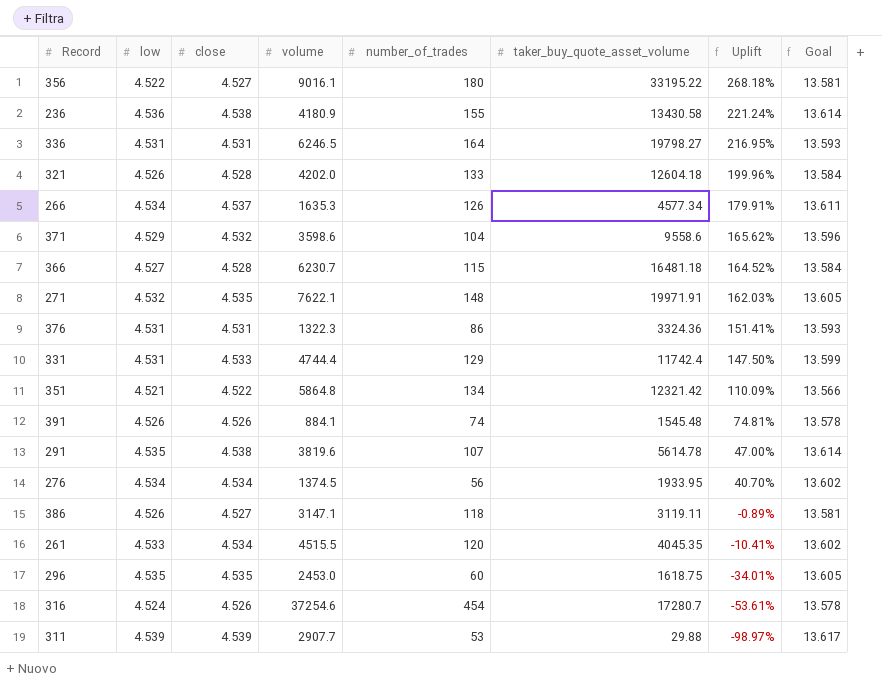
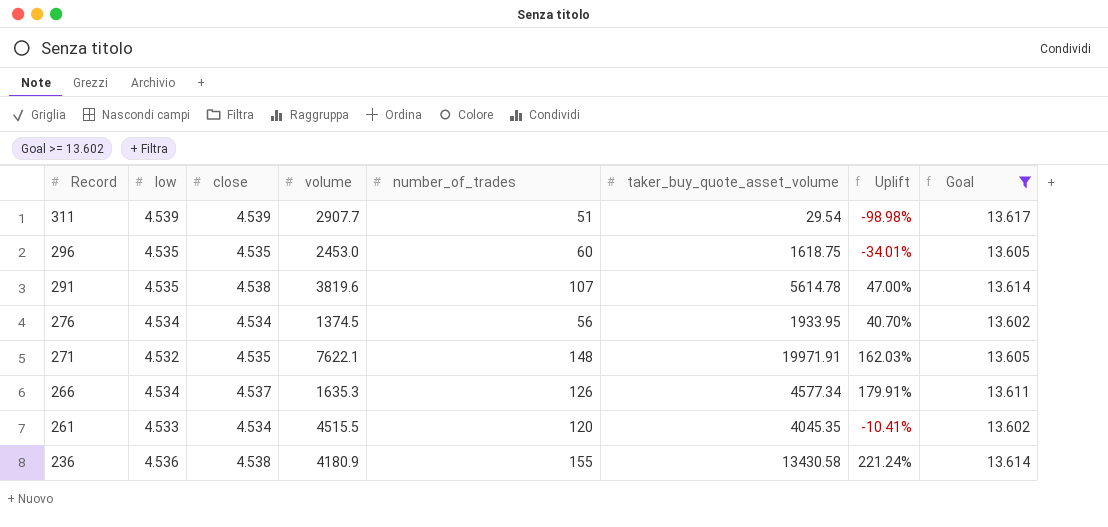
filter: none -> Goal >= 13.602
row order: Uplift descending -> Record descending
311 | number_of_trades: 53 -> 51
311 | taker_buy_quote_asset_volume: 29.88 -> 29.54
311 | Uplift: -98.97% -> -98.98%

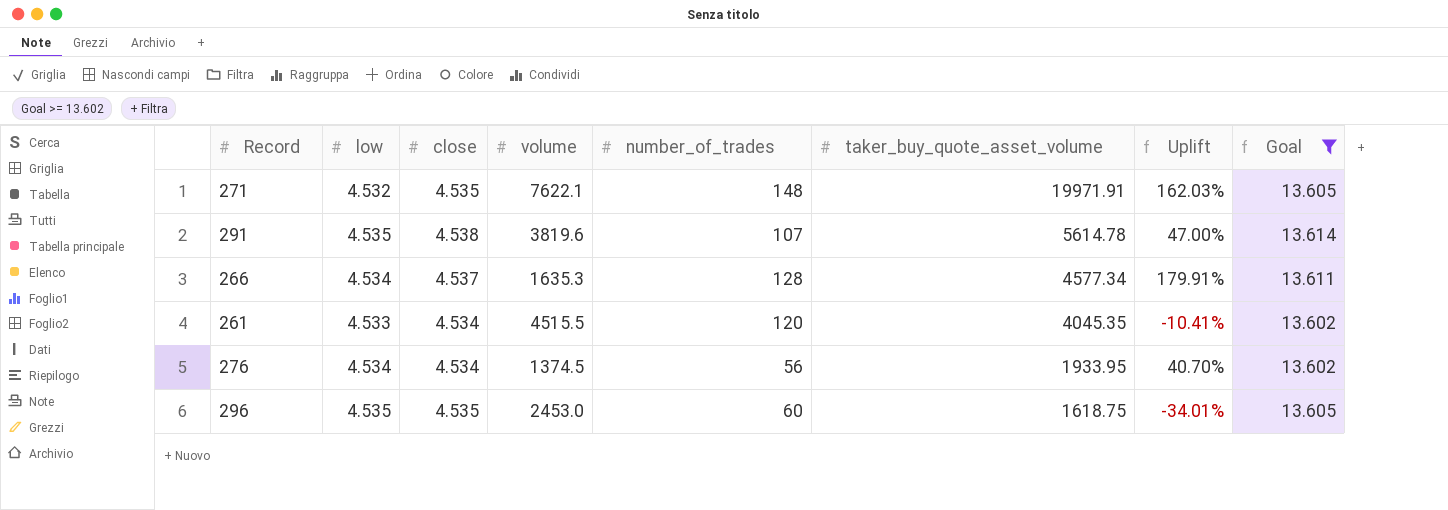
row order: Record descending -> taker_buy_quote_asset_volume descending
row 311: 4.539 | 4.539 | 2907.7 | 51 | 29.54 | -98.98% | 13.617 -> none
row 236: 4.536 | 4.538 | 4180.9 | 155 | 13430.58 | 221.24% | 13.614 -> none
266 | number_of_trades: 126 -> 128

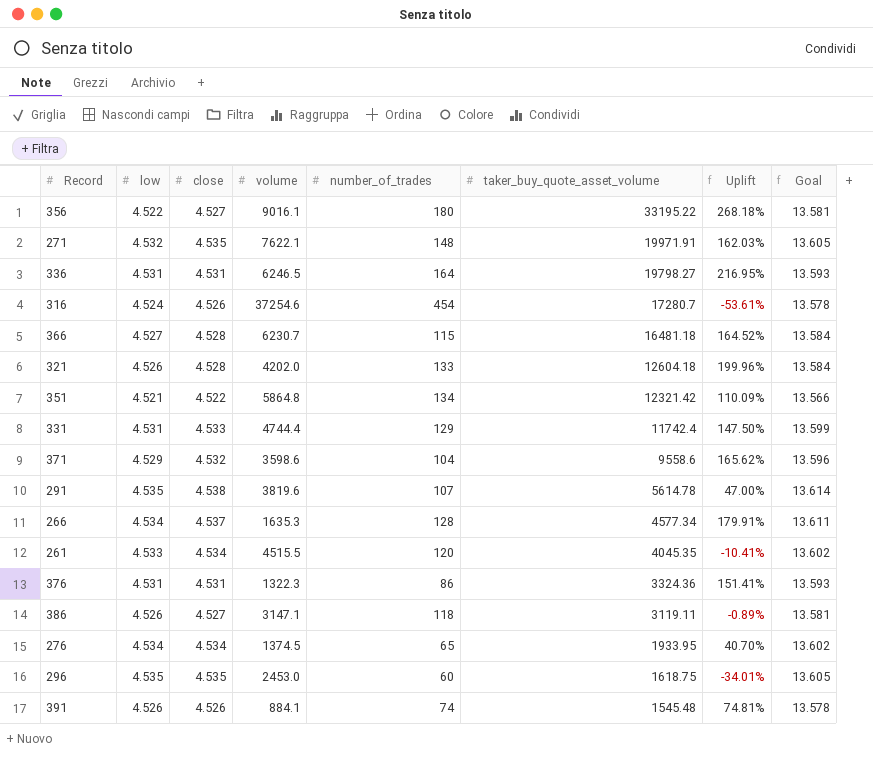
filter: Goal >= 13.602 -> none
276 | number_of_trades: 56 -> 65

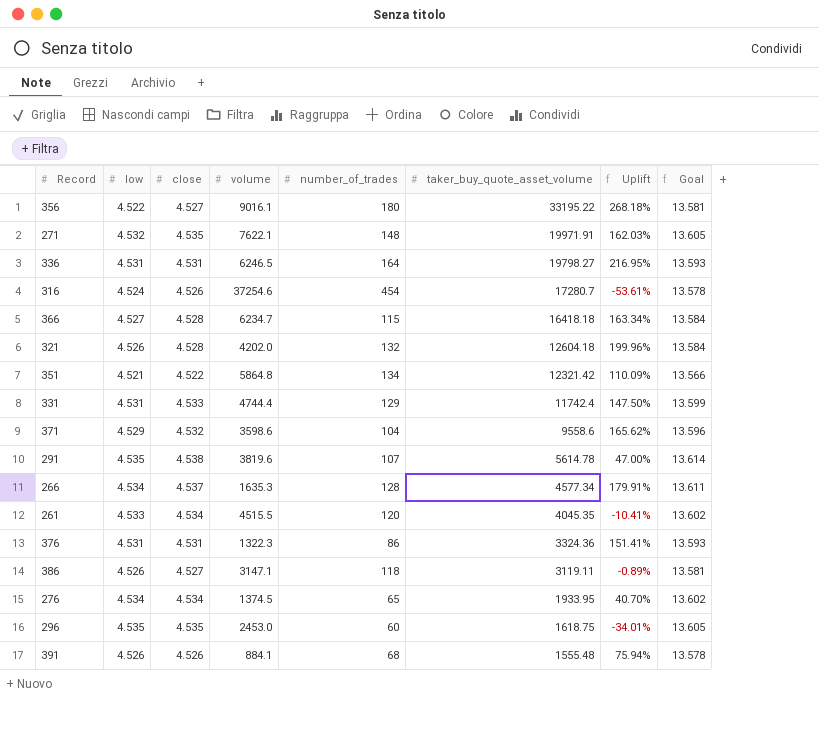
366 | volume: 6230.7 -> 6234.7
366 | taker_buy_quote_asset_volume: 16481.18 -> 16418.18
366 | Uplift: 164.52% -> 163.34%
321 | number_of_trades: 133 -> 132
391 | number_of_trades: 74 -> 68
391 | taker_buy_quote_asset_volume: 1545.48 -> 1555.48
391 | Uplift: 74.81% -> 75.94%

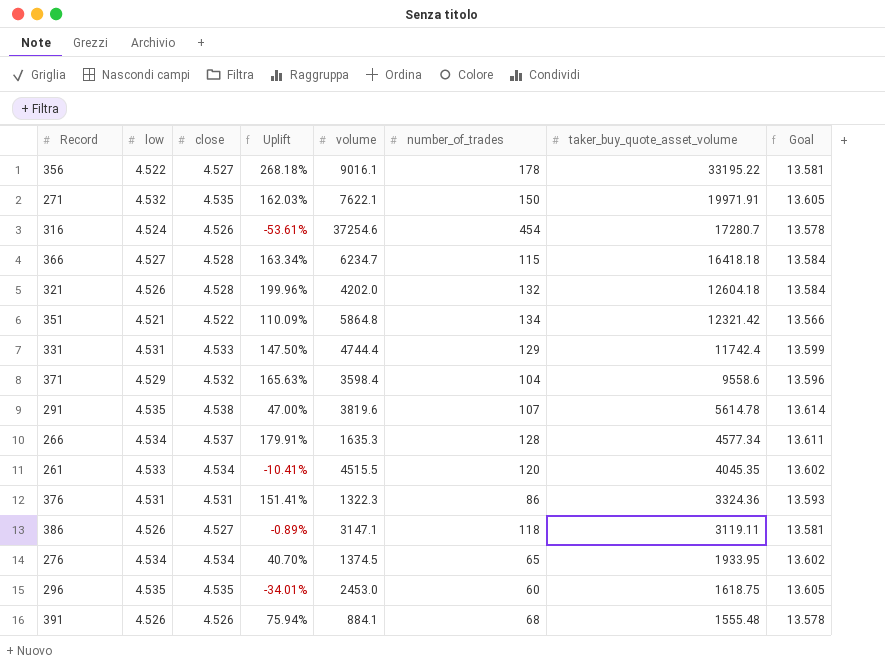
column Uplift | position: 7 -> 4
row 336: 4.531 | 4.531 | 6246.5 | 164 | 19798.27 | 216.95% | 13.593 -> none
356 | number_of_trades: 180 -> 178
271 | number_of_trades: 148 -> 150
371 | Uplift: 165.62% -> 165.63%
371 | volume: 3598.6 -> 3598.4

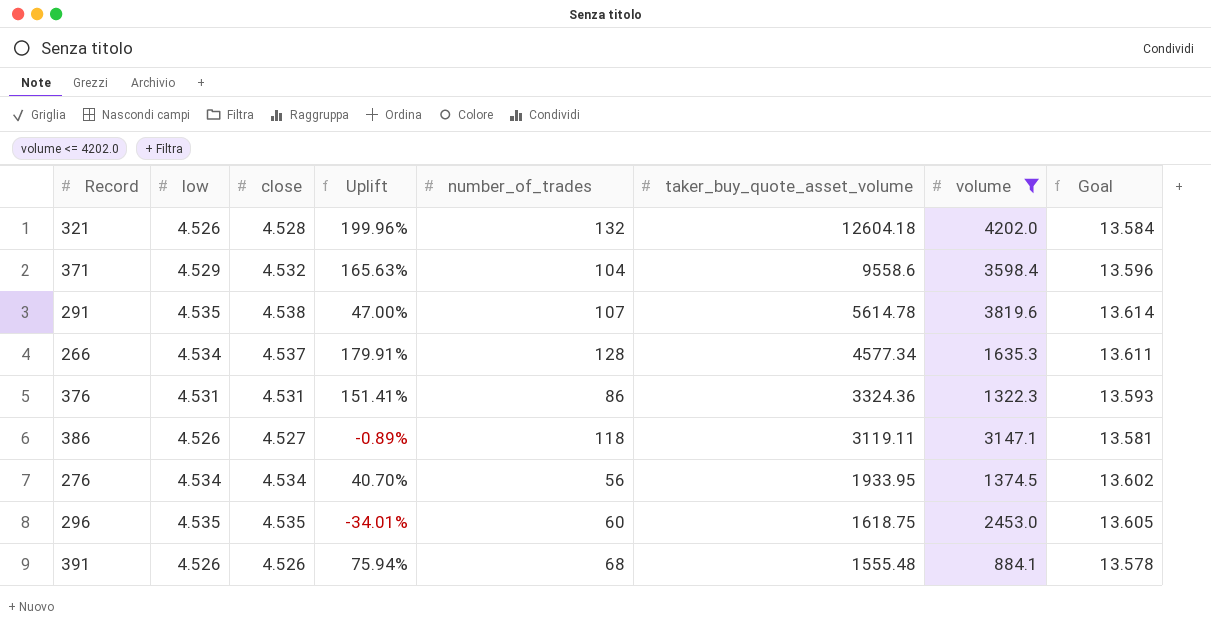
filter: none -> volume <= 4202.0
column volume | position: 5 -> 7
276 | number_of_trades: 65 -> 56

